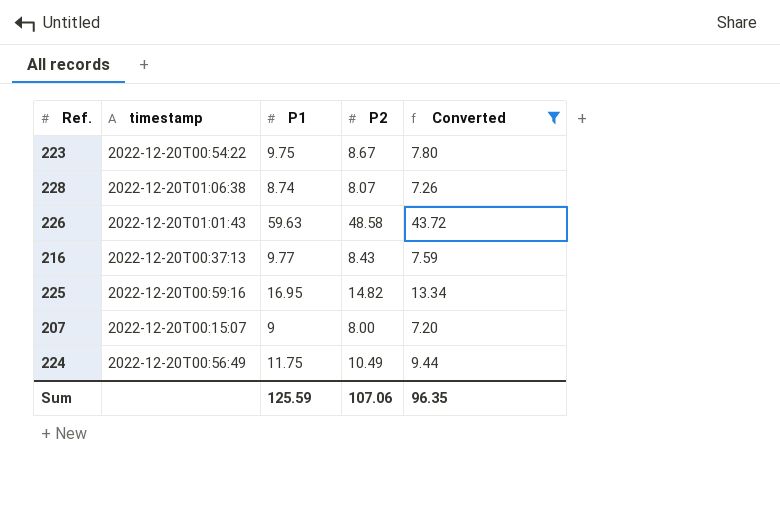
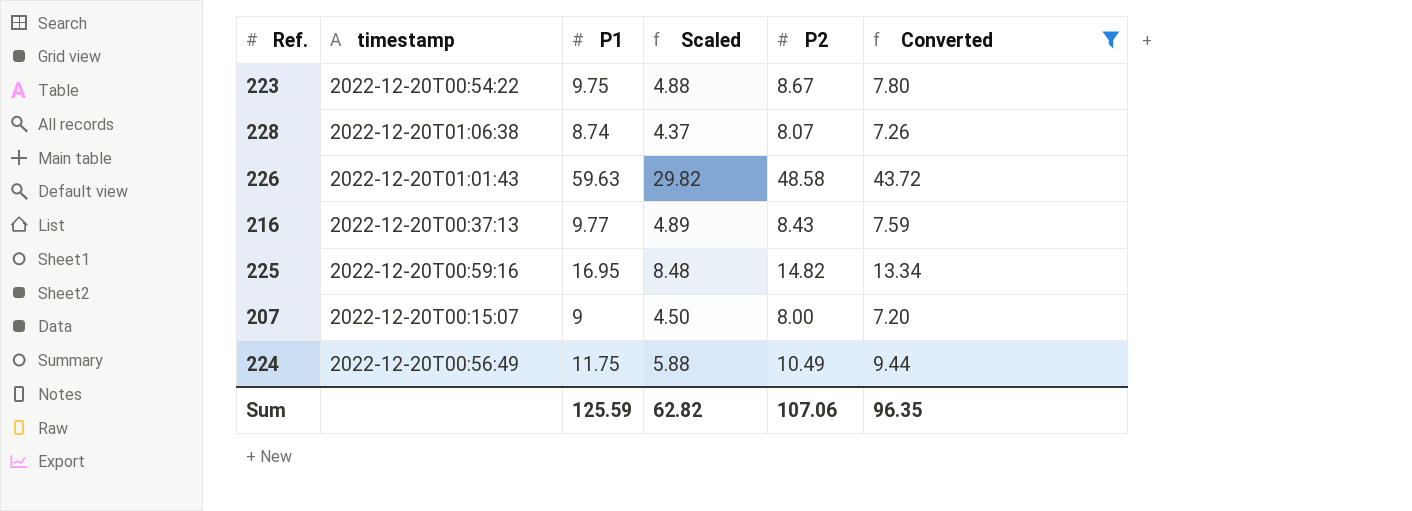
column Scaled | formula: none -> [P1] * 0.5

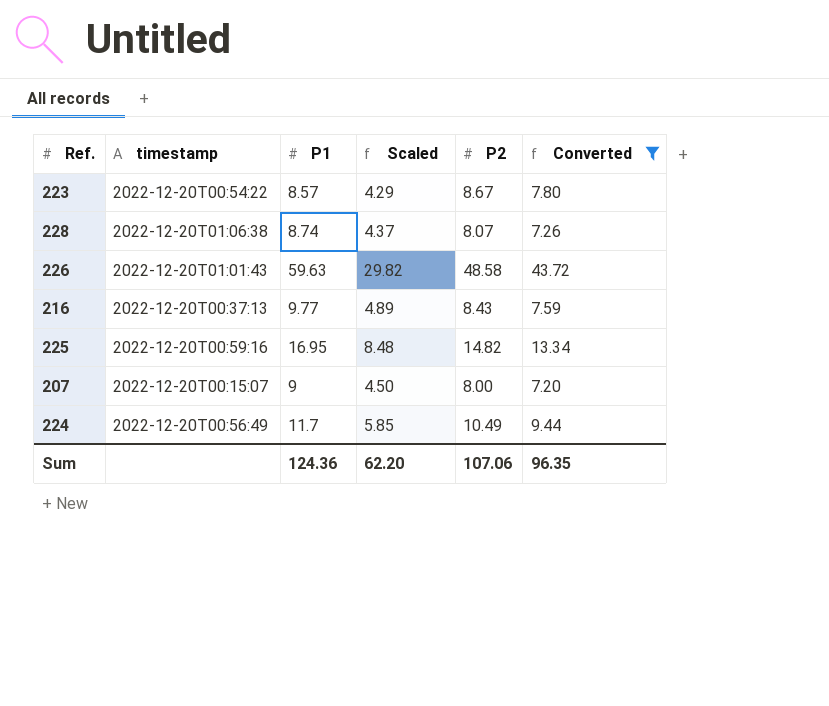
223 | P1: 9.75 -> 8.57
223 | Scaled: 4.88 -> 4.29
224 | P1: 11.75 -> 11.7
224 | Scaled: 5.88 -> 5.85
Sum | P1: 125.59 -> 124.36
Sum | Scaled: 62.82 -> 62.20

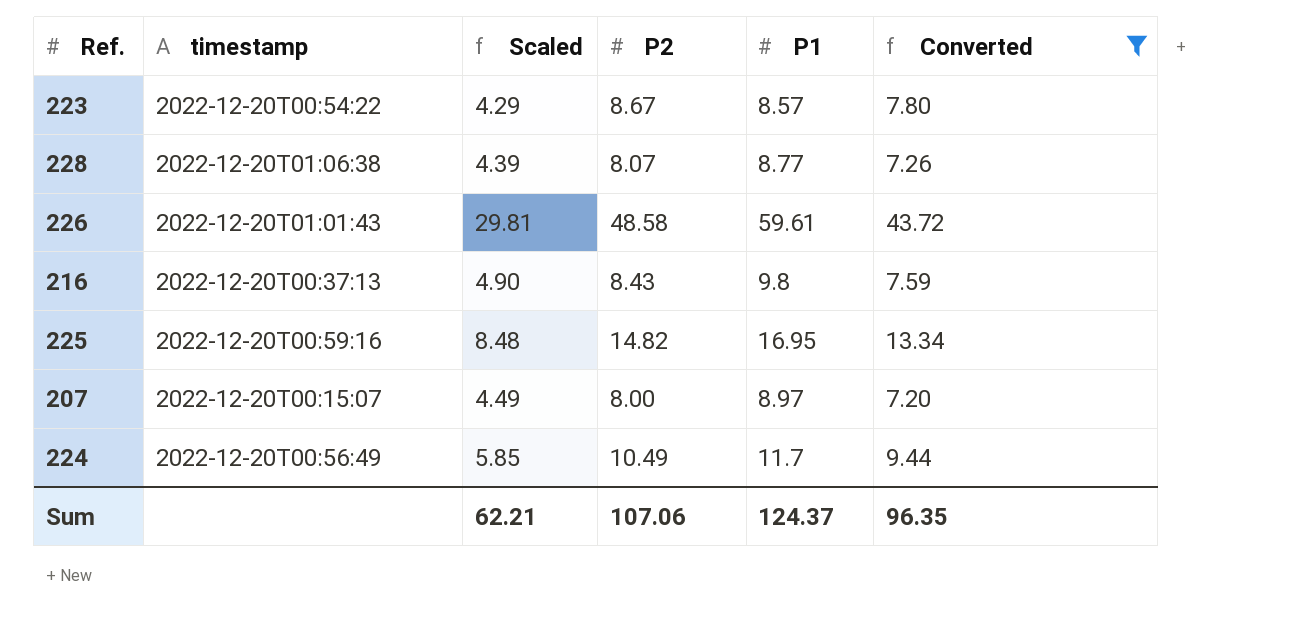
column P1 | position: 3 -> 5
228 | Scaled: 4.37 -> 4.39
228 | P1: 8.74 -> 8.77
226 | Scaled: 29.82 -> 29.81
226 | P1: 59.63 -> 59.61
216 | Scaled: 4.89 -> 4.90
216 | P1: 9.77 -> 9.8
207 | Scaled: 4.50 -> 4.49
207 | P1: 9 -> 8.97
Sum | Scaled: 62.20 -> 62.21
Sum | P1: 124.36 -> 124.37

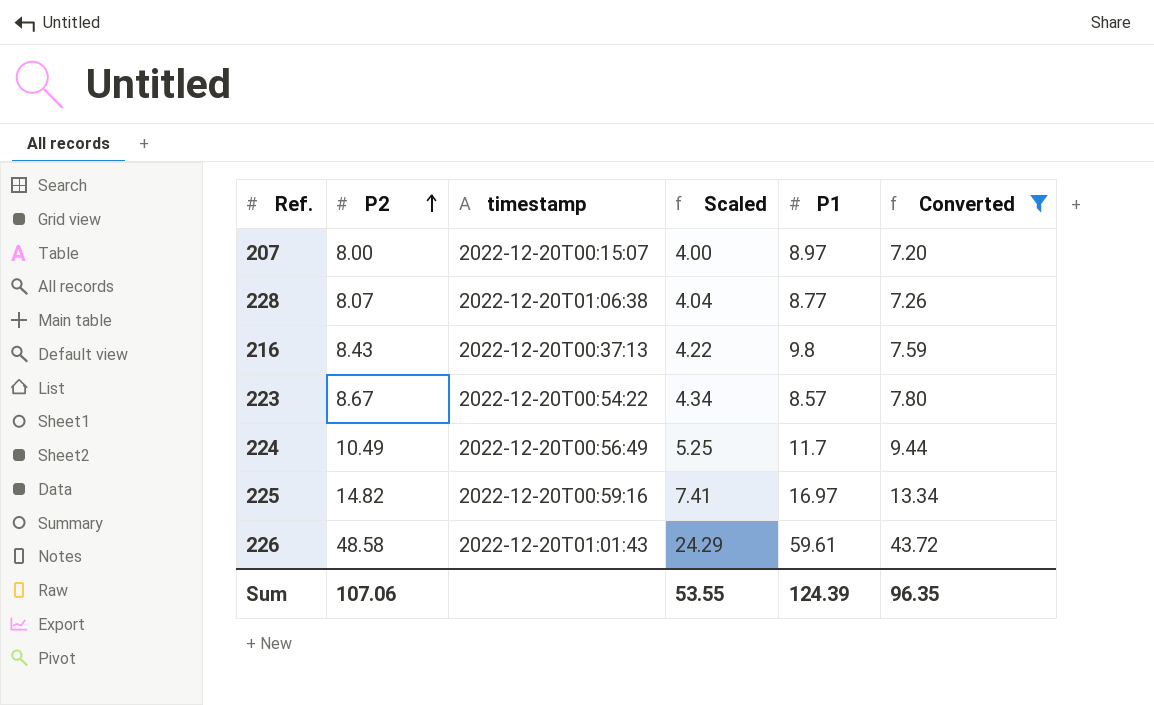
row order: none -> P2 ascending
column P2 | position: 4 -> 2
column Scaled | formula: [P1] * 0.5 -> [P2] * 0.5
225 | P1: 16.95 -> 16.97
Sum | Scaled: 62.21 -> 53.55
Sum | P1: 124.37 -> 124.39

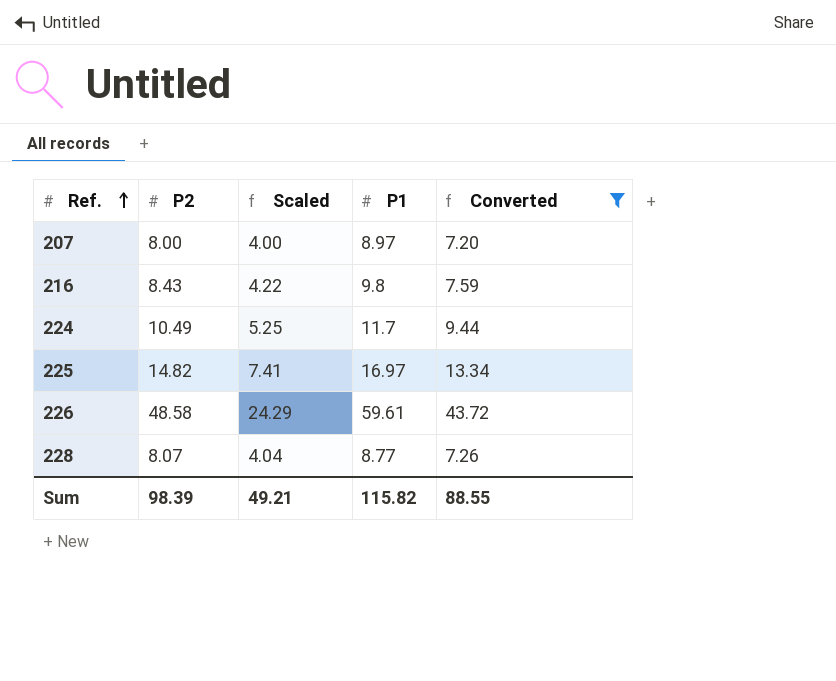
row order: P2 ascending -> Ref. ascending
column timestamp | position: 3 -> none
row 223: 8.67 | 2022-12-20T00:54:22 | 4.34 | 8.57 | 7.80 -> none
Sum | P2: 107.06 -> 98.39
Sum | Scaled: 53.55 -> 49.21
Sum | P1: 124.39 -> 115.82
Sum | Converted: 96.35 -> 88.55

